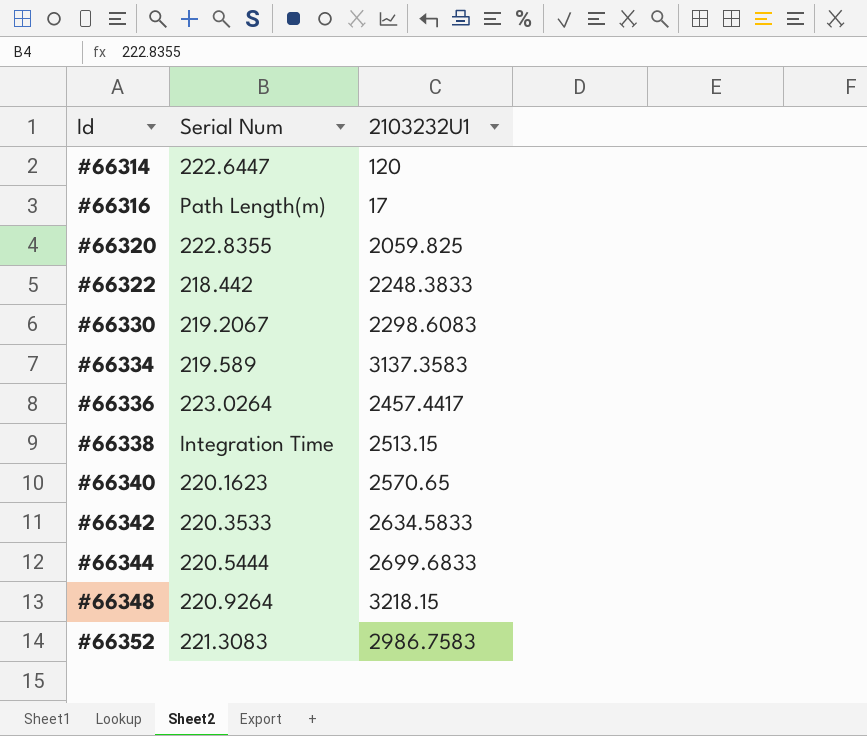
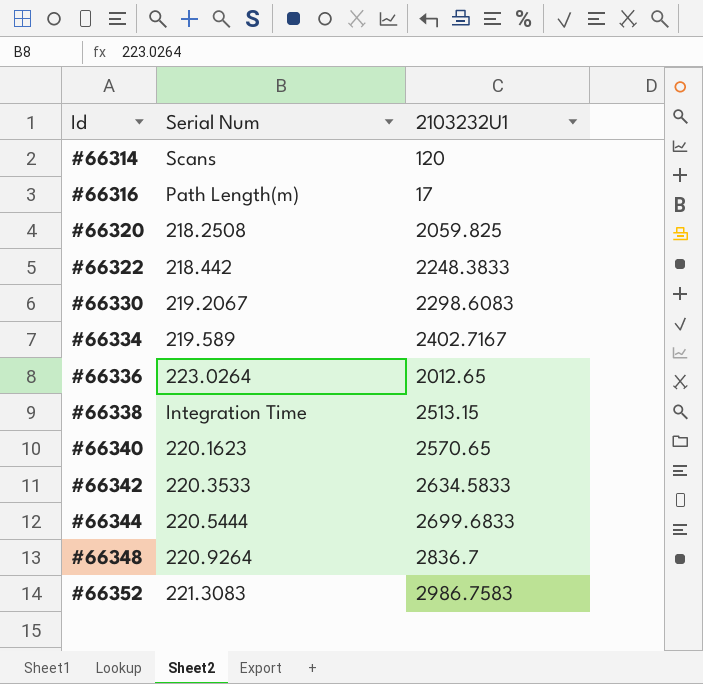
#66314 | Serial Num: 222.6447 -> Scans
#66320 | Serial Num: 222.8355 -> 218.2508
#66334 | 2103232U1: 3137.3583 -> 2402.7167
#66336 | 2103232U1: 2457.4417 -> 2012.65
#66348 | 2103232U1: 3218.15 -> 2836.7

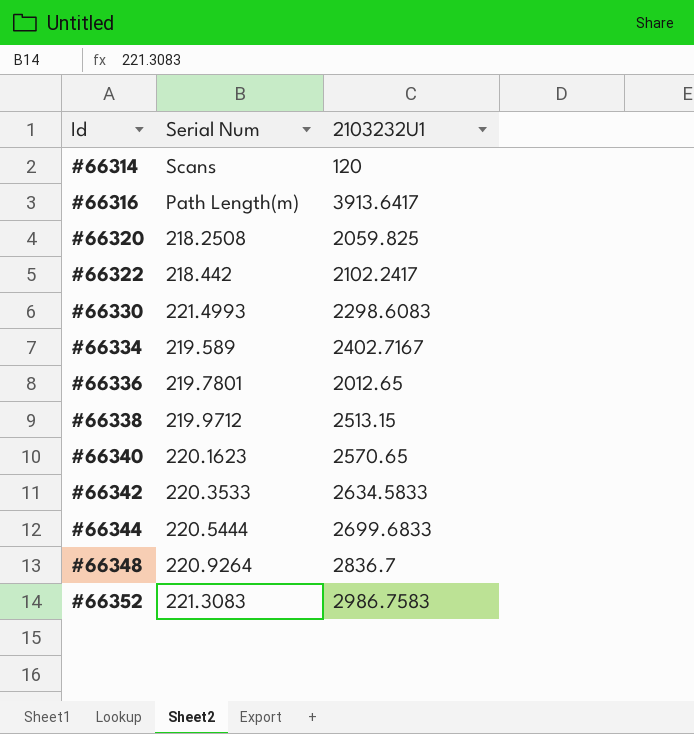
#66316 | 2103232U1: 17 -> 3913.6417
#66322 | 2103232U1: 2248.3833 -> 2102.2417
#66330 | Serial Num: 219.2067 -> 221.4993
#66336 | Serial Num: 223.0264 -> 219.7801
#66338 | Serial Num: Integration Time -> 219.9712

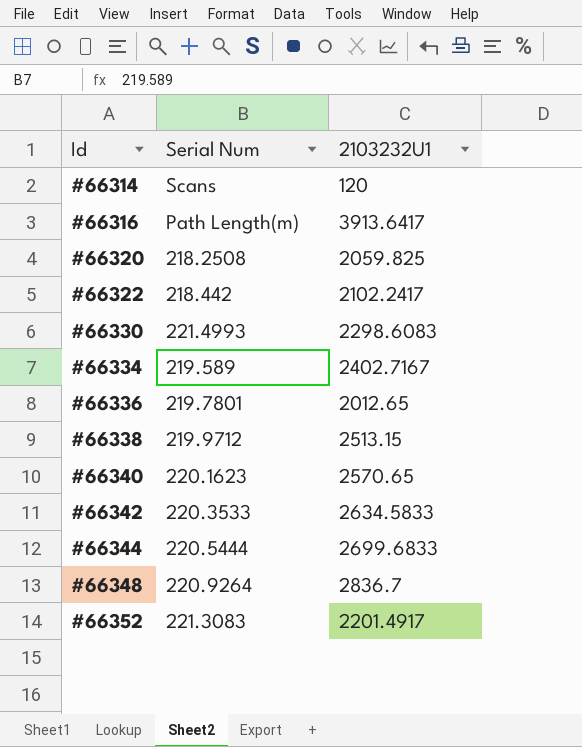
#66352 | 2103232U1: 2986.7583 -> 2201.4917

